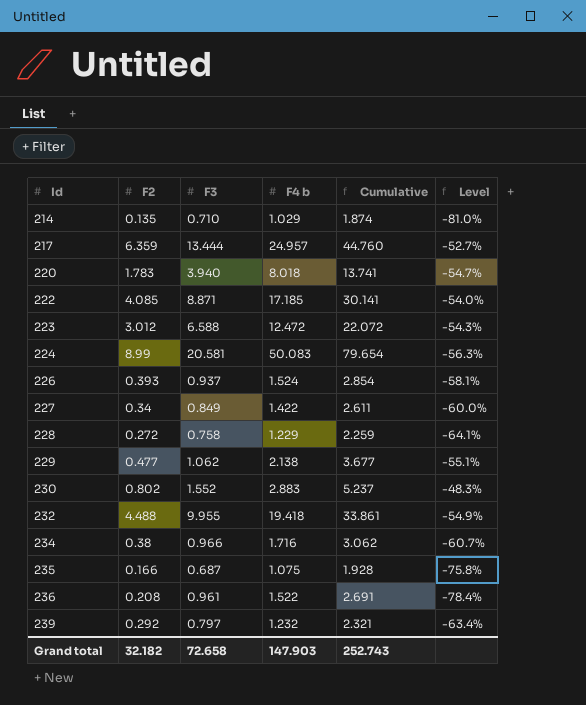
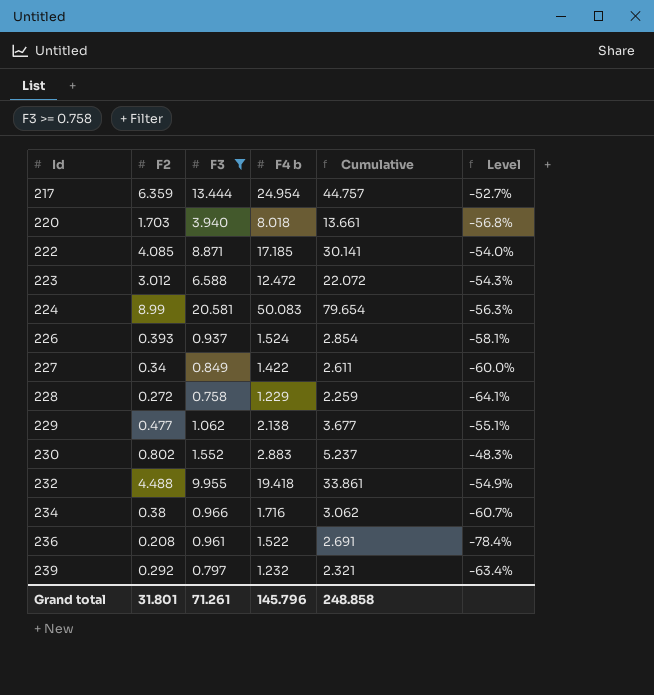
filter: none -> F3 >= 0.758
217 | F4 b: 24.957 -> 24.954
217 | Cumulative: 44.760 -> 44.757
220 | F2: 1.783 -> 1.703
220 | Cumulative: 13.741 -> 13.661
220 | Level: -54.7% -> -56.8%
Grand total | F2: 32.182 -> 31.801
Grand total | F3: 72.658 -> 71.261
Grand total | F4 b: 147.903 -> 145.796
Grand total | Cumulative: 252.743 -> 248.858

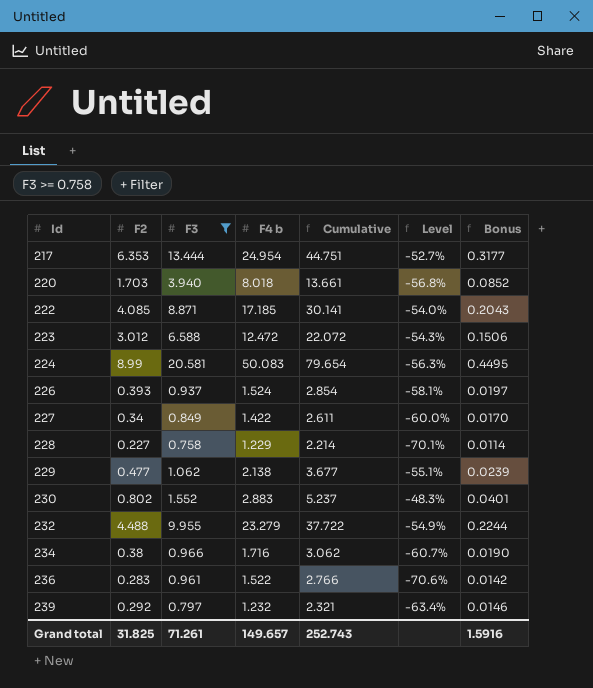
column Bonus | formula: none -> [F2] * 0.05
217 | F2: 6.359 -> 6.353
217 | Cumulative: 44.757 -> 44.751
228 | F2: 0.272 -> 0.227
228 | Cumulative: 2.259 -> 2.214
228 | Level: -64.1% -> -70.1%
232 | F4 b: 19.418 -> 23.279
232 | Cumulative: 33.861 -> 37.722
236 | F2: 0.208 -> 0.283
236 | Cumulative: 2.691 -> 2.766
236 | Level: -78.4% -> -70.6%
Grand total | F2: 31.801 -> 31.825
Grand total | F4 b: 145.796 -> 149.657
Grand total | Cumulative: 248.858 -> 252.743

